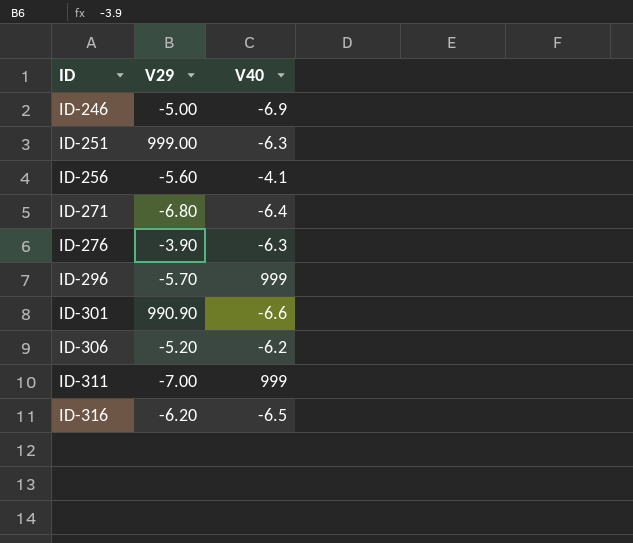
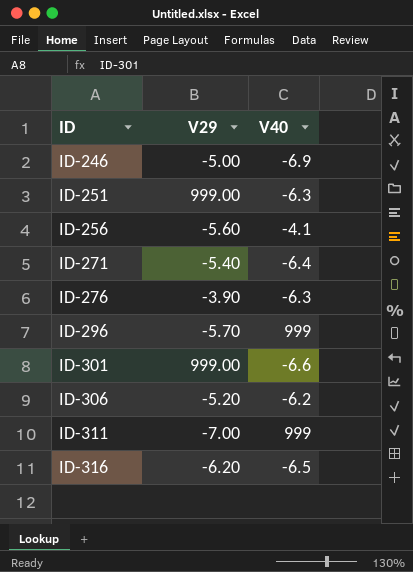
ID-271 | V29: -6.80 -> -5.40
ID-301 | V29: 990.90 -> 999.00

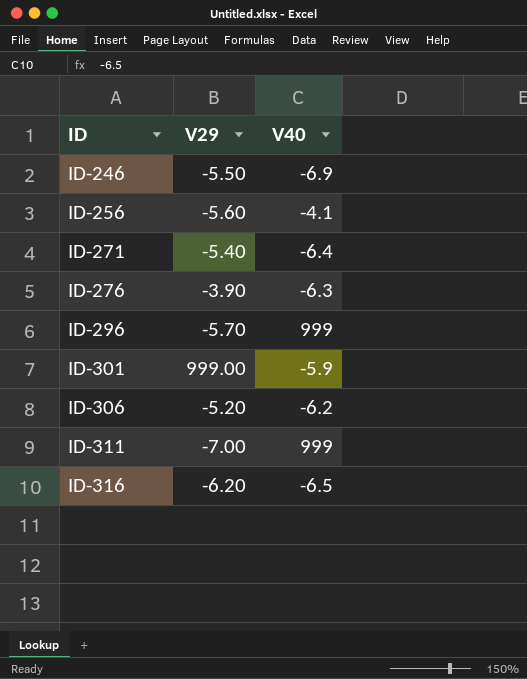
row ID-251: 999.00 | -6.3 -> none
ID-246 | V29: -5.00 -> -5.50
ID-301 | V40: -6.6 -> -5.9

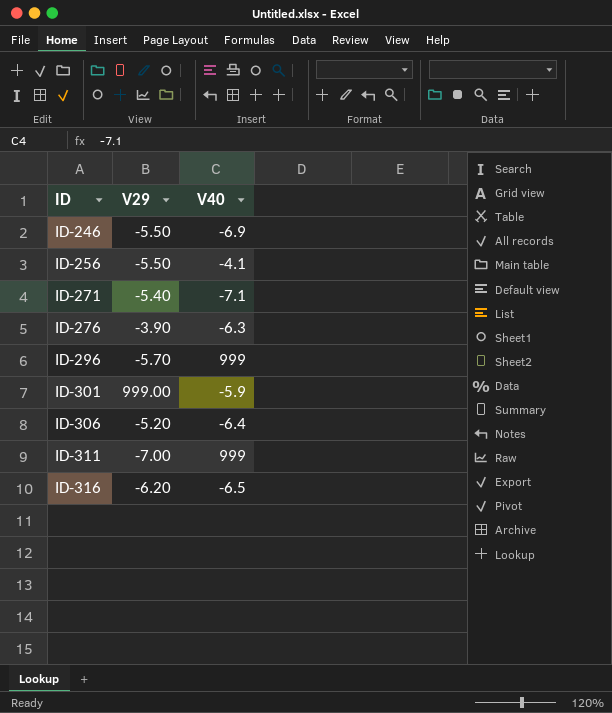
ID-256 | V29: -5.60 -> -5.50
ID-271 | V40: -6.4 -> -7.1
ID-306 | V40: -6.2 -> -6.4

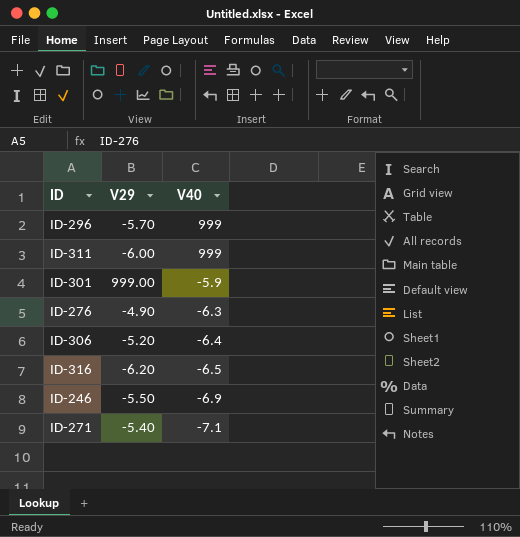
row order: ID ascending -> V40 descending
row ID-256: -5.50 | -4.1 -> none
ID-311 | V29: -7.00 -> -6.00
ID-276 | V29: -3.90 -> -4.90

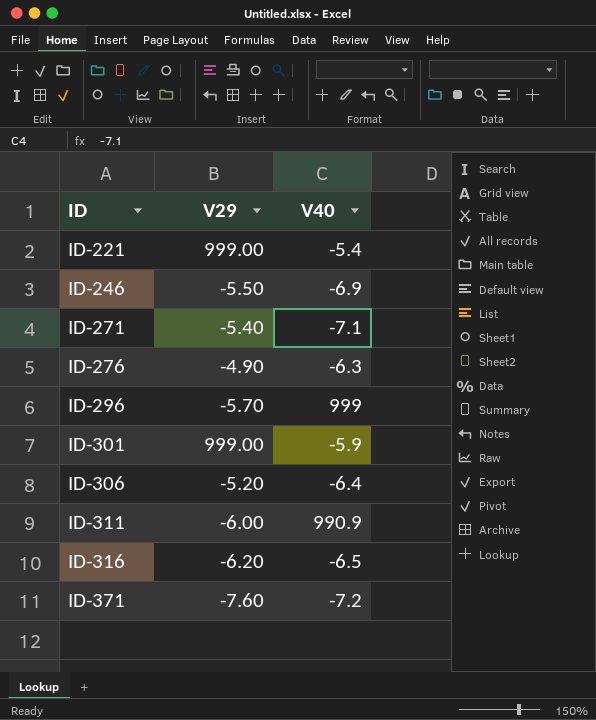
row order: V40 descending -> ID ascending
row ID-221: none -> 999.00 | -5.4
ID-311 | V40: 999 -> 990.9
row ID-371: none -> -7.60 | -7.2

